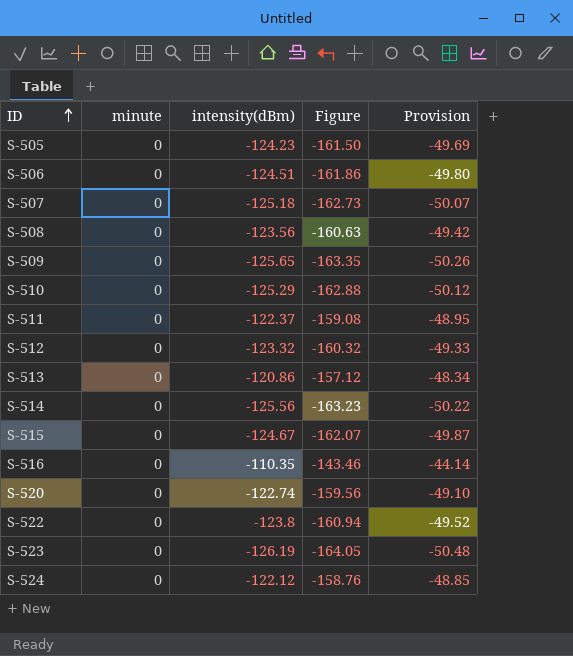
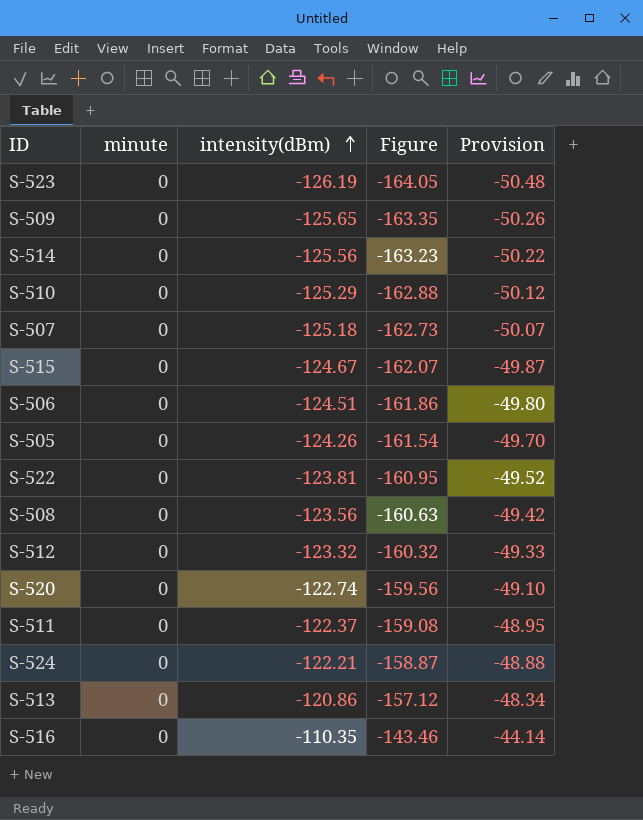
row order: ID ascending -> intensity(dBm) ascending
S-505 | intensity(dBm): -124.23 -> -124.26
S-505 | Figure: -161.50 -> -161.54
S-505 | Provision: -49.69 -> -49.70
S-522 | intensity(dBm): -123.8 -> -123.81
S-522 | Figure: -160.94 -> -160.95
S-524 | intensity(dBm): -122.12 -> -122.21
S-524 | Figure: -158.76 -> -158.87
S-524 | Provision: -48.85 -> -48.88

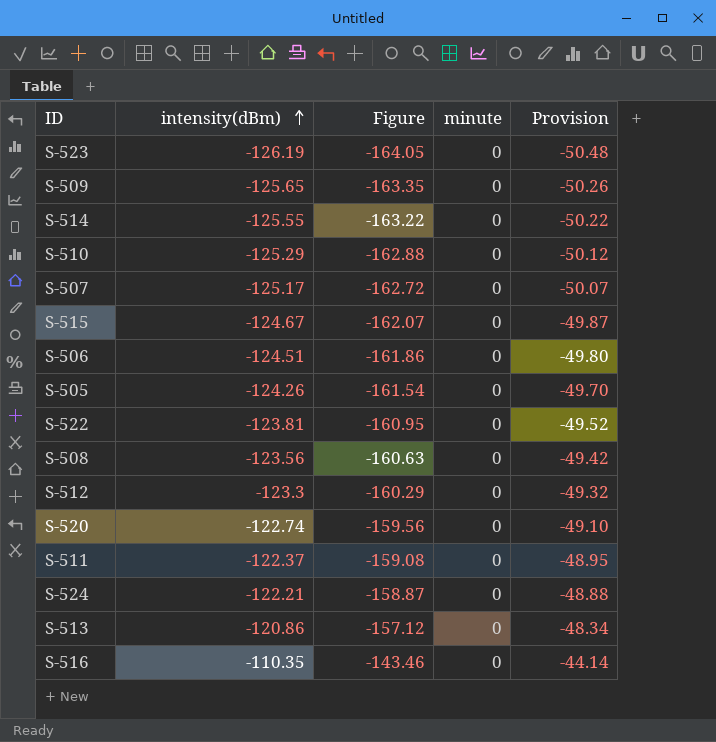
column minute | position: 2 -> 4
S-514 | intensity(dBm): -125.56 -> -125.55
S-514 | Figure: -163.23 -> -163.22
S-507 | intensity(dBm): -125.18 -> -125.17
S-507 | Figure: -162.73 -> -162.72
S-512 | intensity(dBm): -123.32 -> -123.3
S-512 | Figure: -160.32 -> -160.29
S-512 | Provision: -49.33 -> -49.32

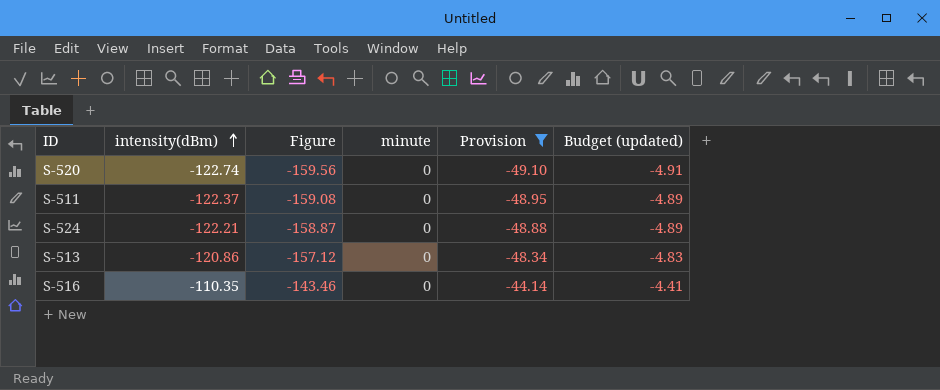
filter: none -> Provision >= -49.10
column Budget (updated) | formula: none -> [intensity(dBm)] * 0.04

